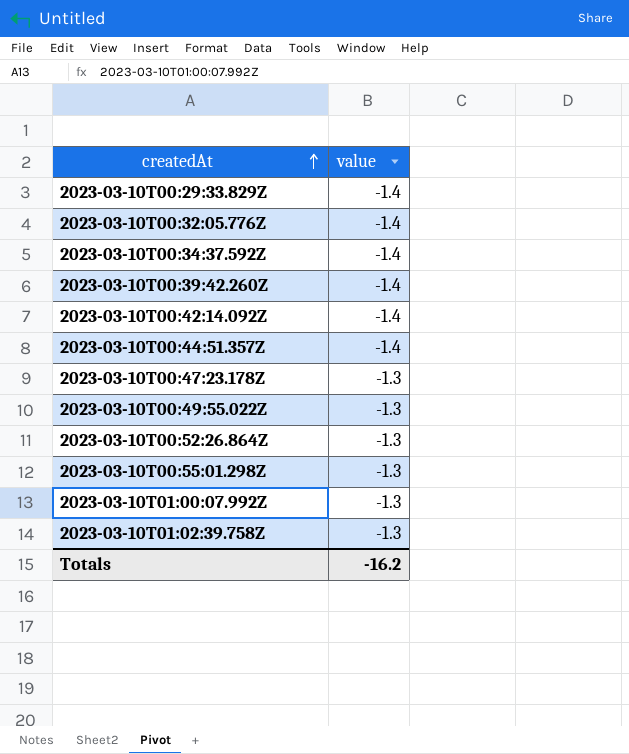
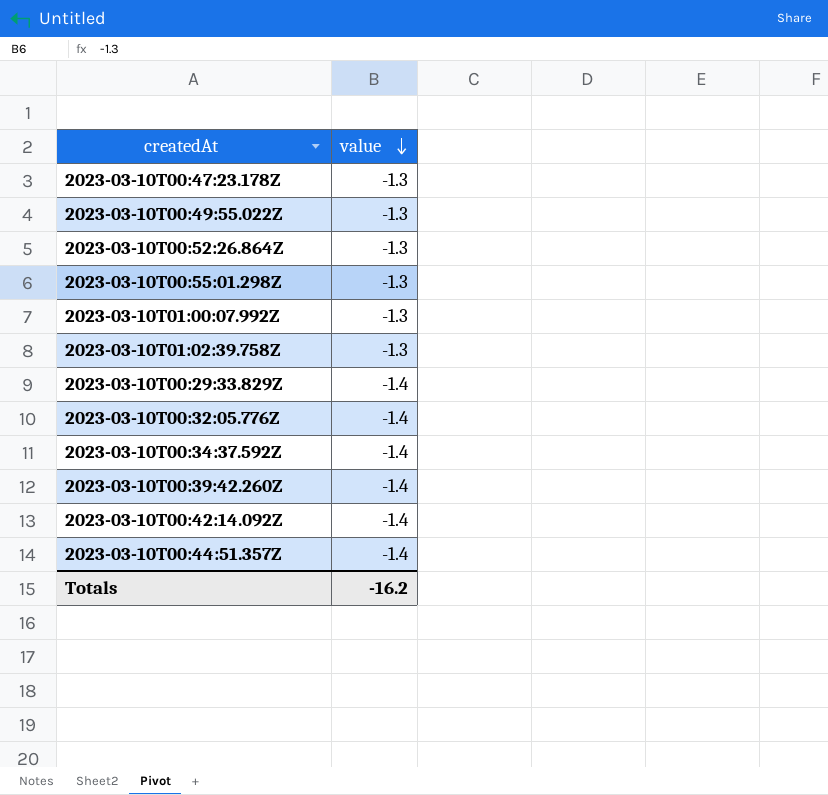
row order: createdAt ascending -> value descending

